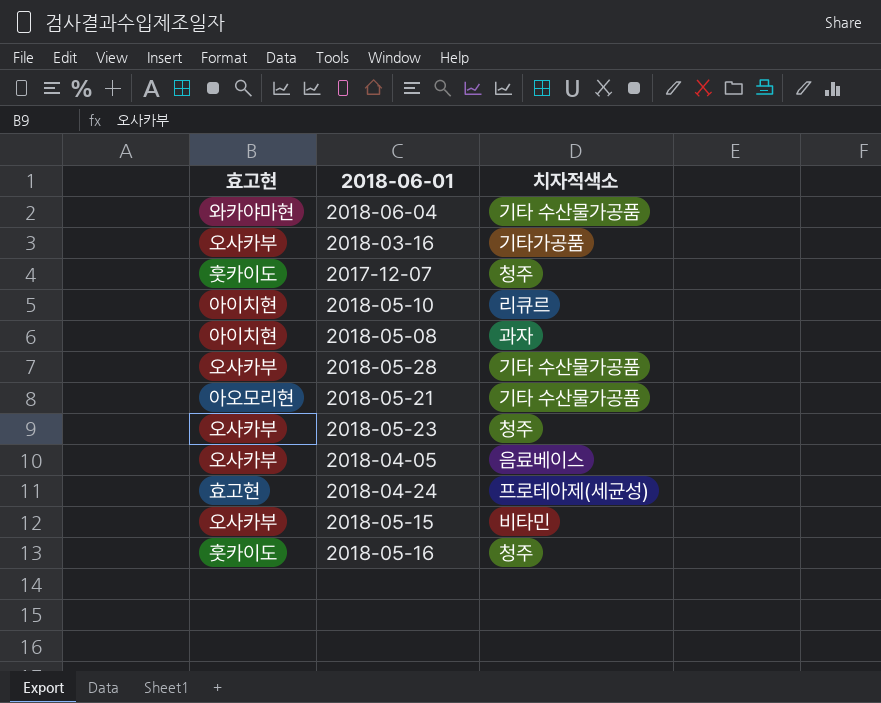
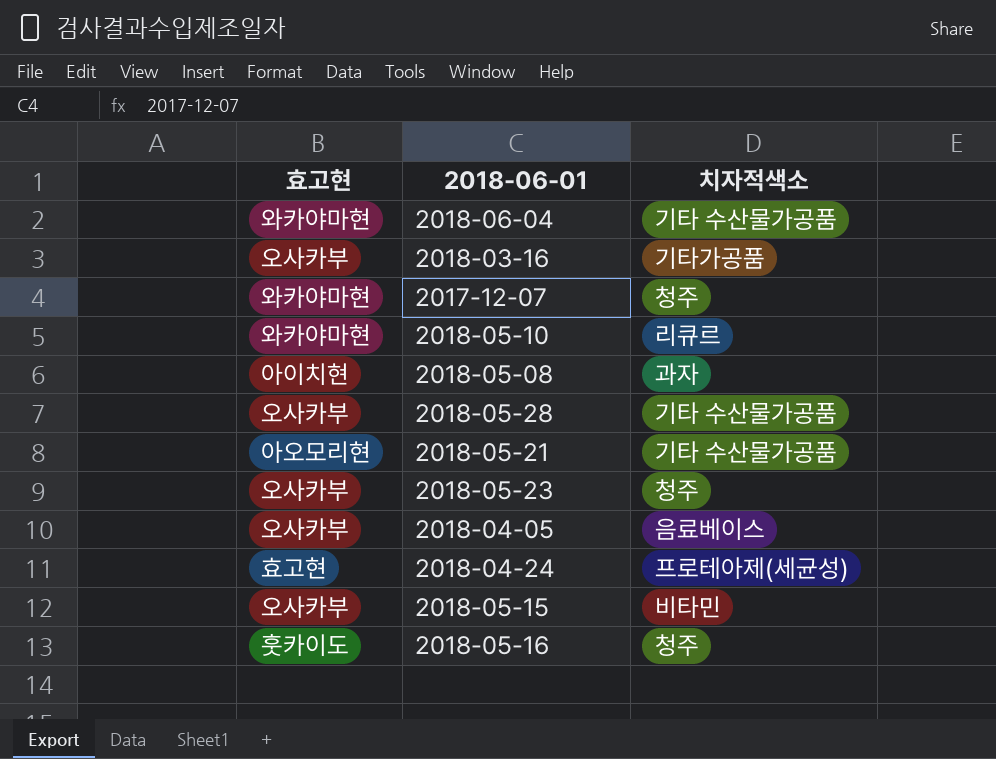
2017-12-07 | 효고현: 훗카이도 -> 와카야마현
2018-05-10 | 효고현: 아이치현 -> 와카야마현

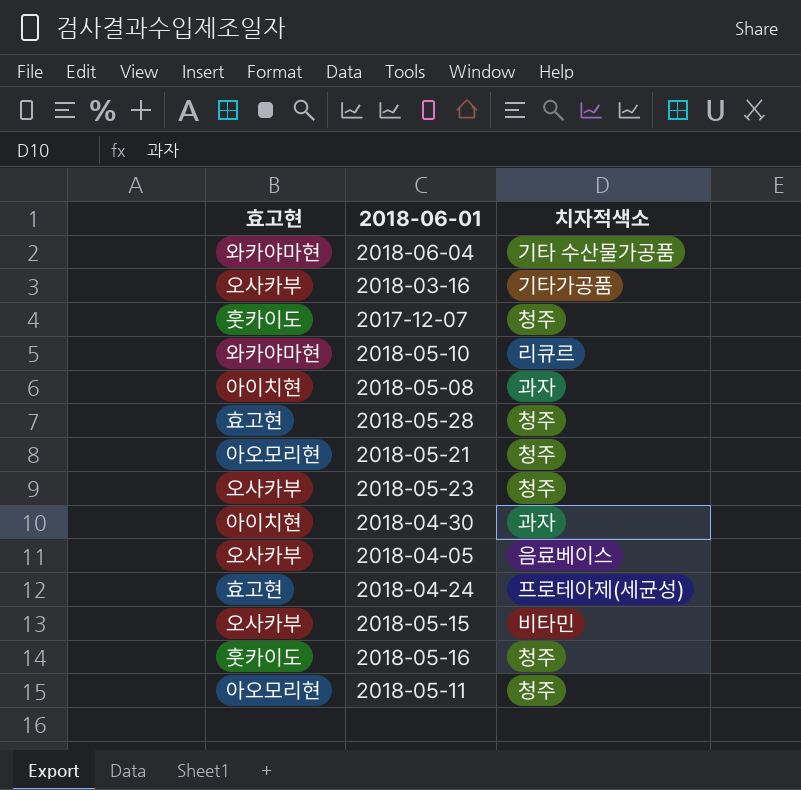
2017-12-07 | 효고현: 와카야마현 -> 훗카이도
2018-05-28 | 효고현: 오사카부 -> 효고현
2018-05-28 | 치자적색소: 기타 수산물가공품 -> 청주
2018-05-21 | 치자적색소: 기타 수산물가공품 -> 청주
row 2018-04-30: none -> 아이치현 | 과자
row 2018-05-11: none -> 아오모리현 | 청주

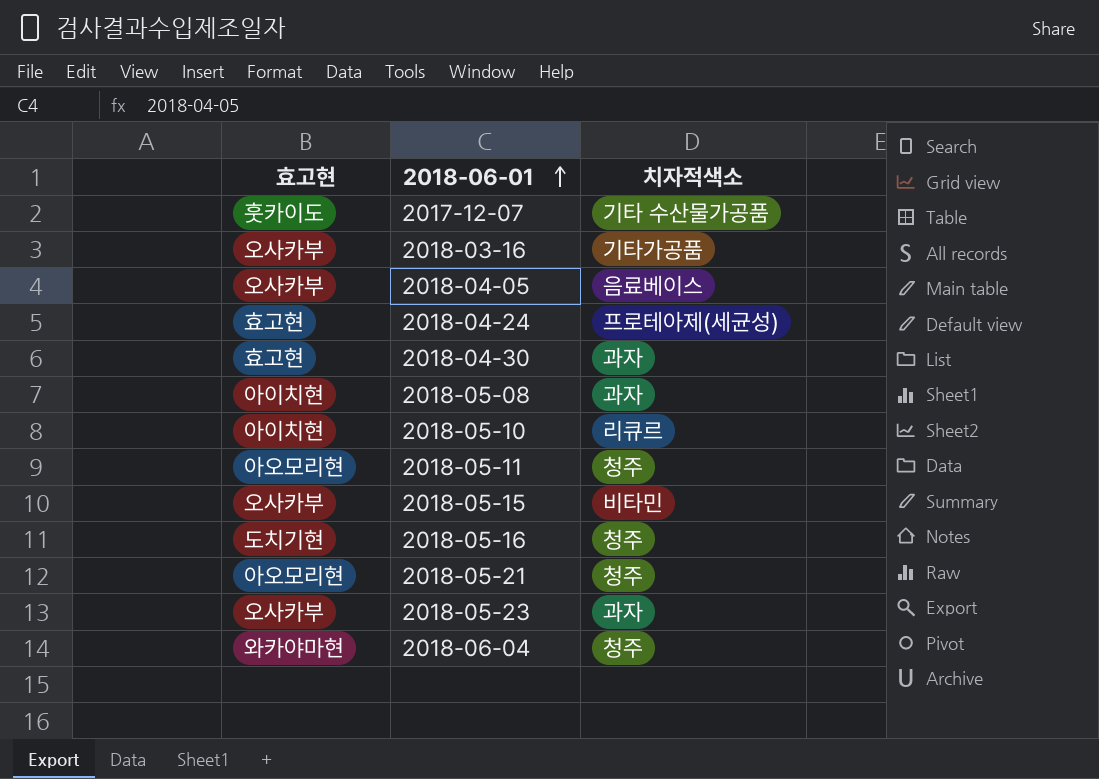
row order: none -> 2018-06-01 ascending
row 2018-05-28: 효고현 | 청주 -> none
2017-12-07 | 치자적색소: 청주 -> 기타 수산물가공품
2018-04-30 | 효고현: 아이치현 -> 효고현
2018-05-10 | 효고현: 와카야마현 -> 아이치현
2018-05-16 | 효고현: 훗카이도 -> 도치기현
2018-05-23 | 치자적색소: 청주 -> 과자
2018-06-04 | 치자적색소: 기타 수산물가공품 -> 청주

